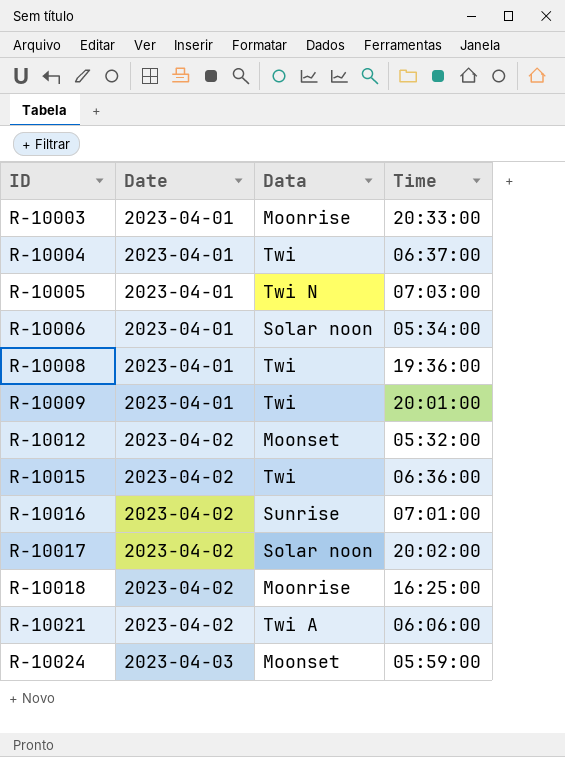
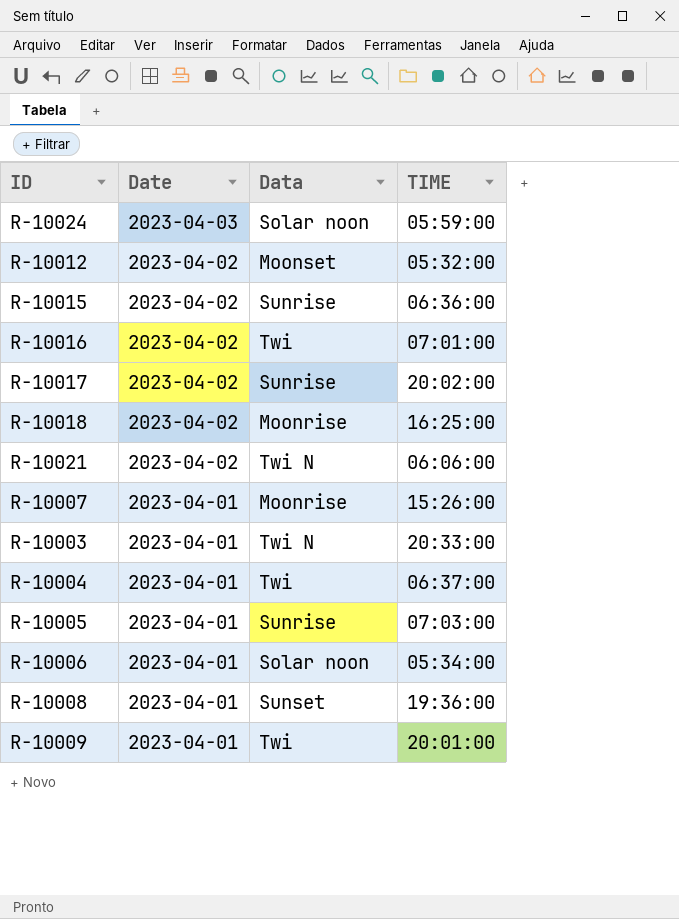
row order: ID ascending -> Date descending
column name: Time -> TIME
R-10024 | Data: Moonset -> Solar noon
R-10015 | Data: Twi -> Sunrise
R-10016 | Data: Sunrise -> Twi
R-10017 | Data: Solar noon -> Sunrise
R-10021 | Data: Twi A -> Twi N
row R-10007: none -> 2023-04-01 | Moonrise | 15:26:00
R-10003 | Data: Moonrise -> Twi N
R-10005 | Data: Twi N -> Sunrise
R-10008 | Data: Twi -> Sunset

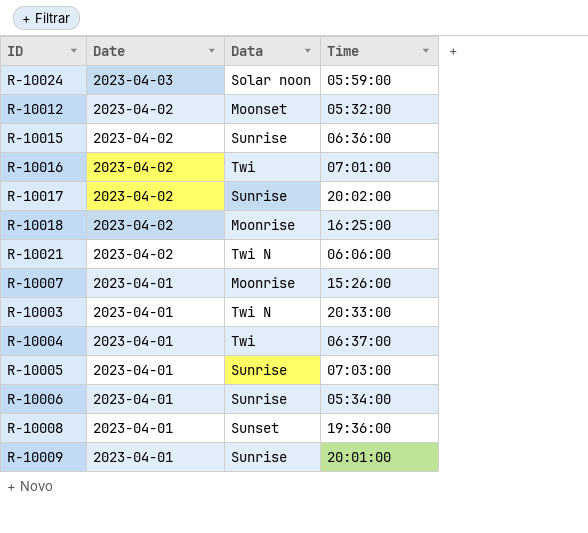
column name: TIME -> Time
R-10006 | Data: Solar noon -> Sunrise
R-10009 | Data: Twi -> Sunrise

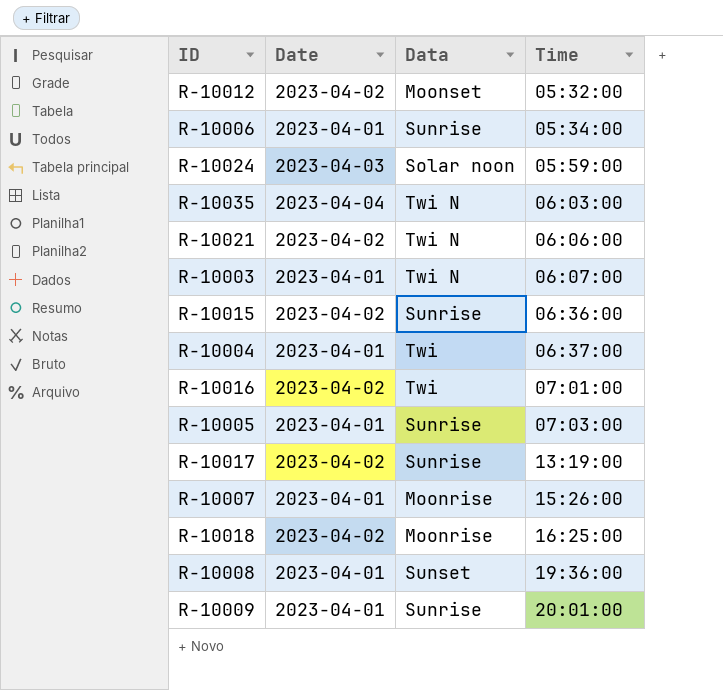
row order: Date descending -> Time ascending
row R-10035: none -> 2023-04-04 | Twi N | 06:03:00
R-10003 | Time: 20:33:00 -> 06:07:00
R-10017 | Time: 20:02:00 -> 13:19:00

